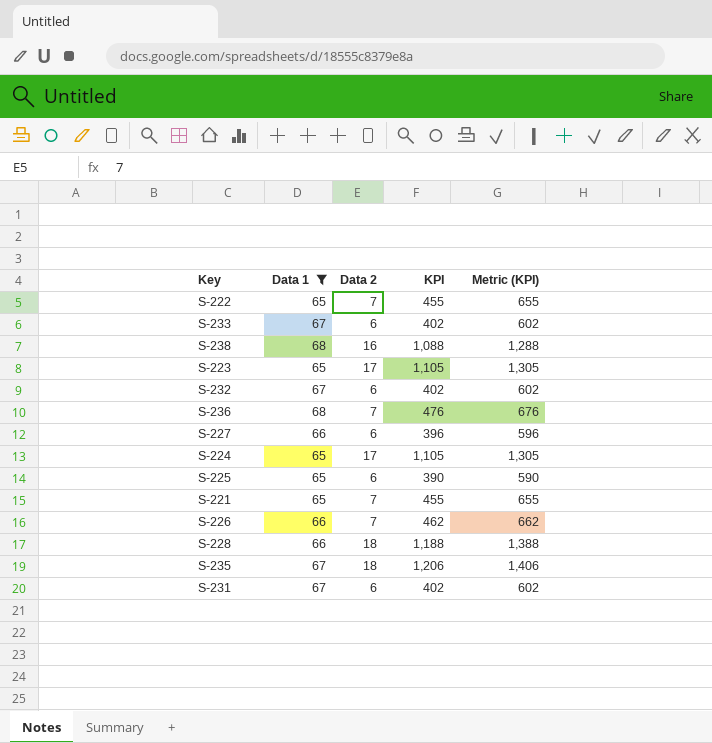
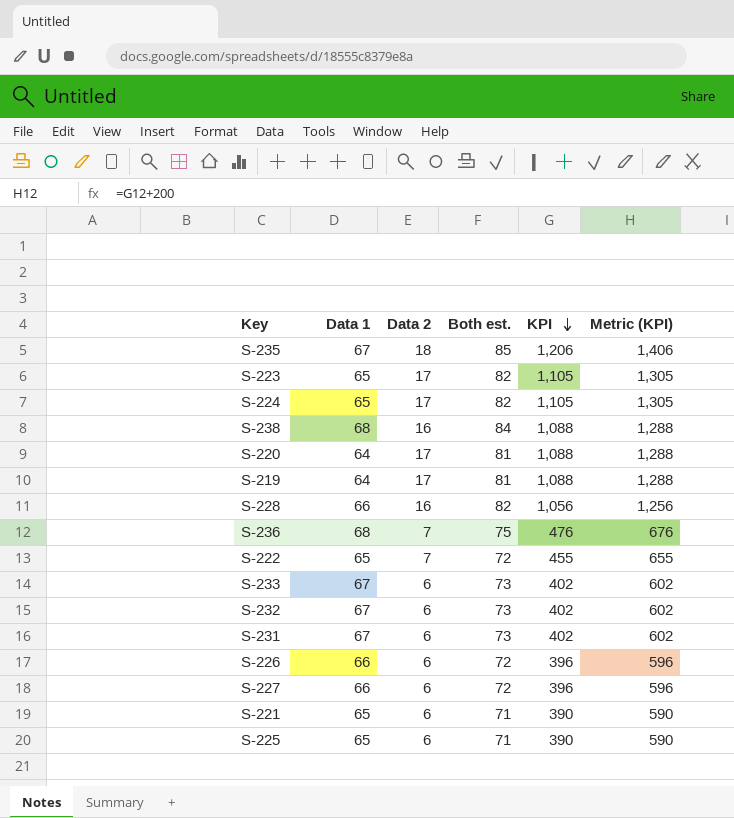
filter: Data 1 != 64 -> none
row order: none -> KPI descending
column Both est. | formula: none -> [Data 1] + [Data 2]
S-228 | Data 2: 18 -> 16
S-228 | KPI: 1,188 -> 1,056
S-228 | Metric (KPI): 1,388 -> 1,256
S-226 | Data 2: 7 -> 6
S-226 | KPI: 462 -> 396
S-226 | Metric (KPI): 662 -> 596
S-221 | Data 2: 7 -> 6
S-221 | KPI: 455 -> 390
S-221 | Metric (KPI): 655 -> 590

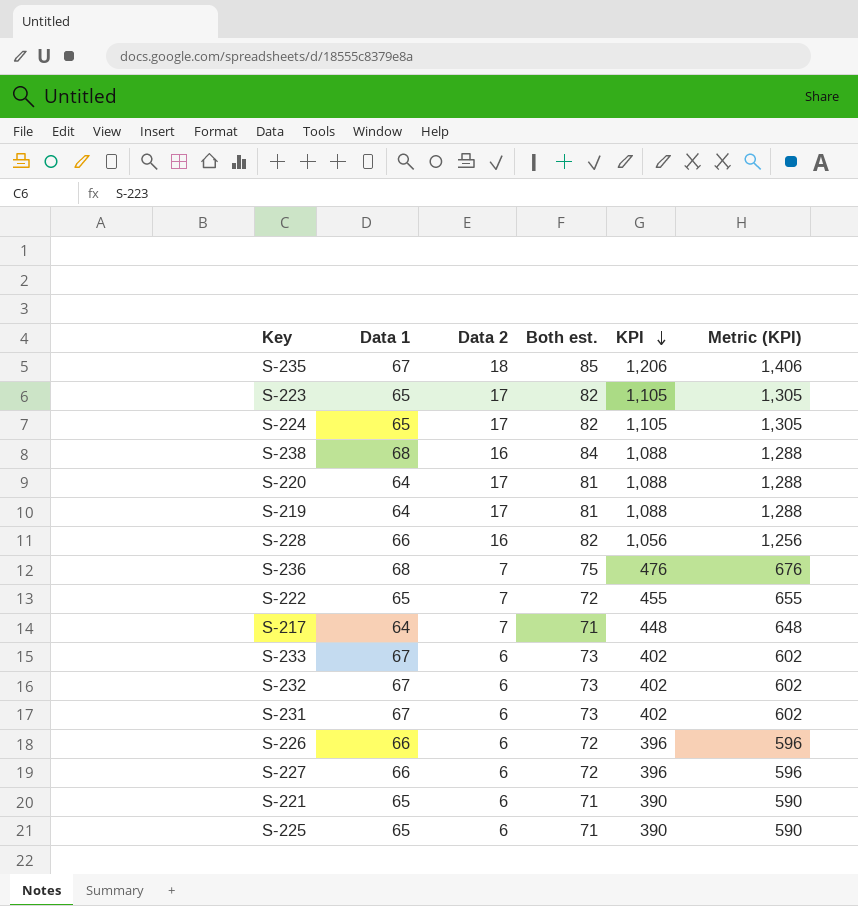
row S-217: none -> 64 | 7 | 71 | 448 | 648

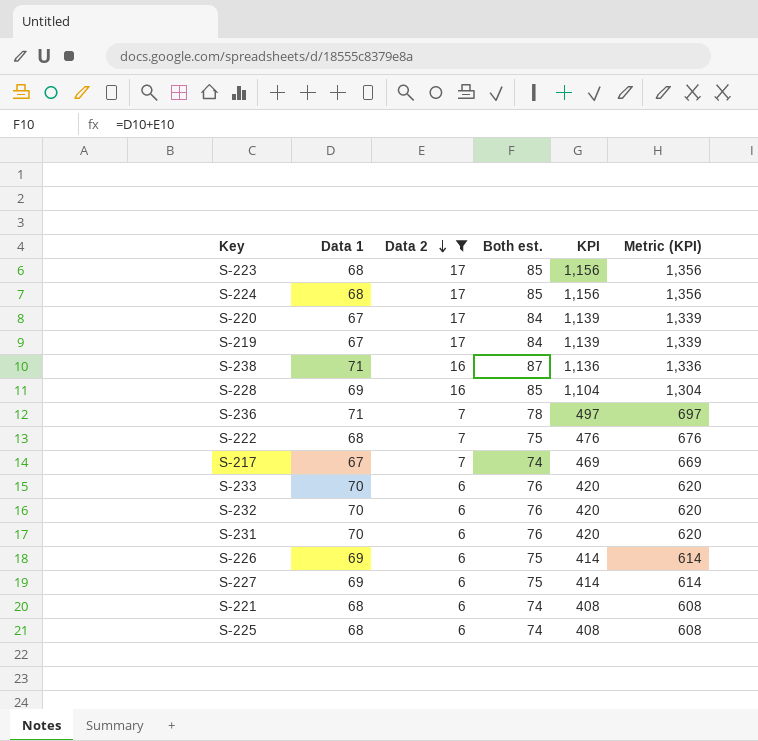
filter: none -> Data 2 != 18
row order: KPI descending -> Data 2 descending
S-223 | Data 1: 65 -> 68
S-223 | Both est.: 82 -> 85
S-223 | KPI: 1,105 -> 1,156
S-223 | Metric (KPI): 1,305 -> 1,356
S-224 | Data 1: 65 -> 68
S-224 | Both est.: 82 -> 85
S-224 | KPI: 1,105 -> 1,156
S-224 | Metric (KPI): 1,305 -> 1,356
S-220 | Data 1: 64 -> 67
S-220 | Both est.: 81 -> 84
S-220 | KPI: 1,088 -> 1,139
S-220 | Metric (KPI): 1,288 -> 1,339
S-219 | Data 1: 64 -> 67
S-219 | Both est.: 81 -> 84
S-219 | KPI: 1,088 -> 1,139
S-219 | Metric (KPI): 1,288 -> 1,339
S-238 | Data 1: 68 -> 71
S-238 | Both est.: 84 -> 87
S-238 | KPI: 1,088 -> 1,136
S-238 | Metric (KPI): 1,288 -> 1,336
S-228 | Data 1: 66 -> 69
S-228 | Both est.: 82 -> 85
S-228 | KPI: 1,056 -> 1,104
S-228 | Metric (KPI): 1,256 -> 1,304
S-236 | Data 1: 68 -> 71
S-236 | Both est.: 75 -> 78
S-236 | KPI: 476 -> 497
S-236 | Metric (KPI): 676 -> 697
S-222 | Data 1: 65 -> 68
S-222 | Both est.: 72 -> 75
S-222 | KPI: 455 -> 476
S-222 | Metric (KPI): 655 -> 676
S-217 | Data 1: 64 -> 67
S-217 | Both est.: 71 -> 74
S-217 | KPI: 448 -> 469
S-217 | Metric (KPI): 648 -> 669
S-233 | Data 1: 67 -> 70
S-233 | Both est.: 73 -> 76
S-233 | KPI: 402 -> 420
S-233 | Metric (KPI): 602 -> 620
S-232 | Data 1: 67 -> 70
S-232 | Both est.: 73 -> 76
S-232 | KPI: 402 -> 420
S-232 | Metric (KPI): 602 -> 620
S-231 | Data 1: 67 -> 70
S-231 | Both est.: 73 -> 76
S-231 | KPI: 402 -> 420
S-231 | Metric (KPI): 602 -> 620
S-226 | Data 1: 66 -> 69
S-226 | Both est.: 72 -> 75
S-226 | KPI: 396 -> 414
S-226 | Metric (KPI): 596 -> 614
S-227 | Data 1: 66 -> 69
S-227 | Both est.: 72 -> 75
S-227 | KPI: 396 -> 414
S-227 | Metric (KPI): 596 -> 614
S-221 | Data 1: 65 -> 68
S-221 | Both est.: 71 -> 74
S-221 | KPI: 390 -> 408
S-221 | Metric (KPI): 590 -> 608
S-225 | Data 1: 65 -> 68
S-225 | Both est.: 71 -> 74
S-225 | KPI: 390 -> 408
S-225 | Metric (KPI): 590 -> 608

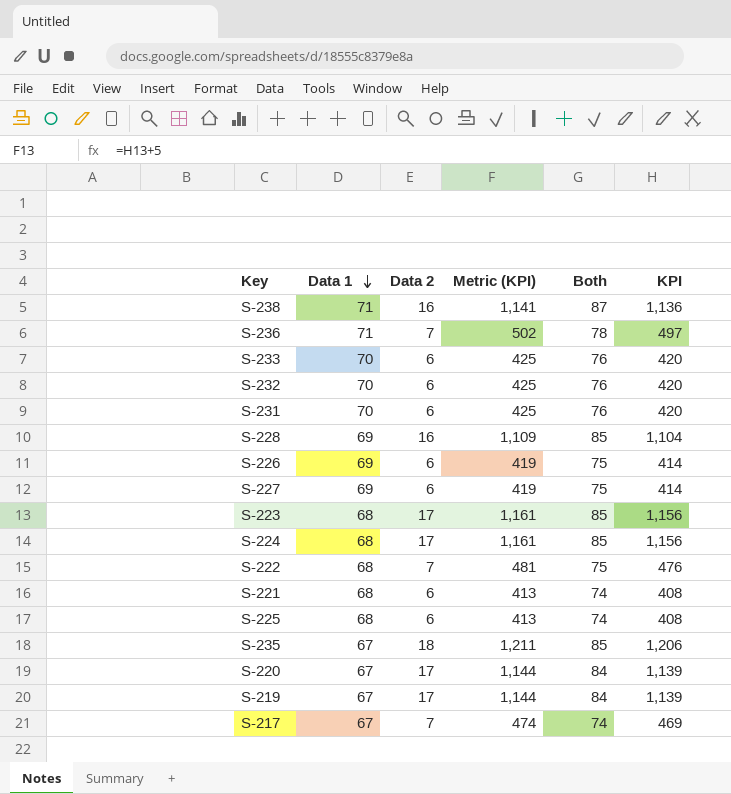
filter: Data 2 != 18 -> none
row order: Data 2 descending -> Data 1 descending
column Metric (KPI) | formula: [KPI] + 200 -> [KPI] + 5
column Metric (KPI) | position: 6 -> 4
column name: Both est. -> Both

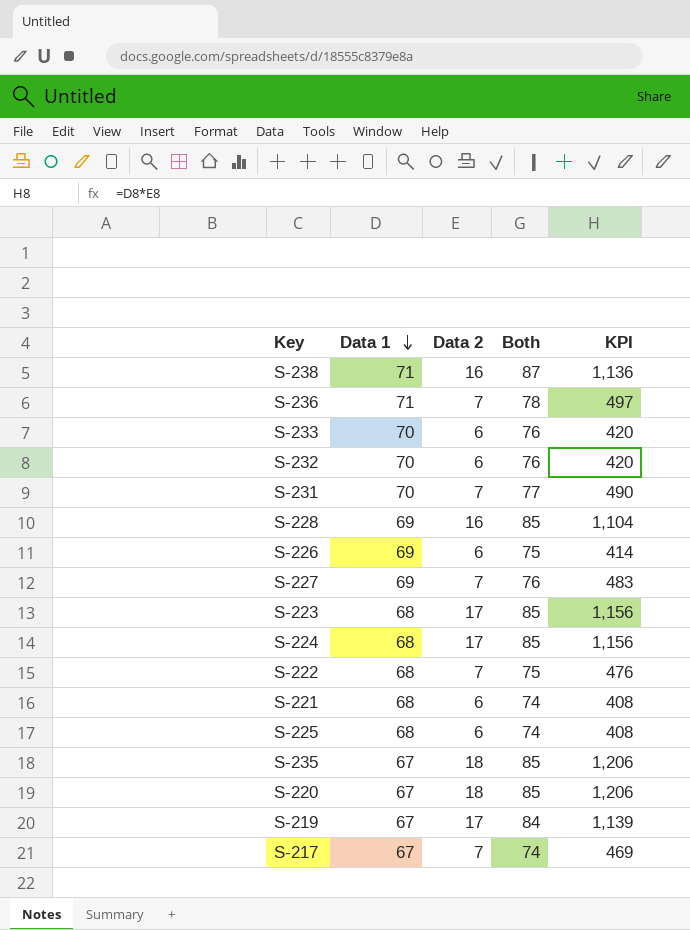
column Metric (KPI) | formula: [KPI] + 5 -> none
S-231 | Data 2: 6 -> 7
S-231 | Both: 76 -> 77
S-231 | KPI: 420 -> 490
S-227 | Data 2: 6 -> 7
S-227 | Both: 75 -> 76
S-227 | KPI: 414 -> 483
S-220 | Data 2: 17 -> 18
S-220 | Both: 84 -> 85
S-220 | KPI: 1,139 -> 1,206

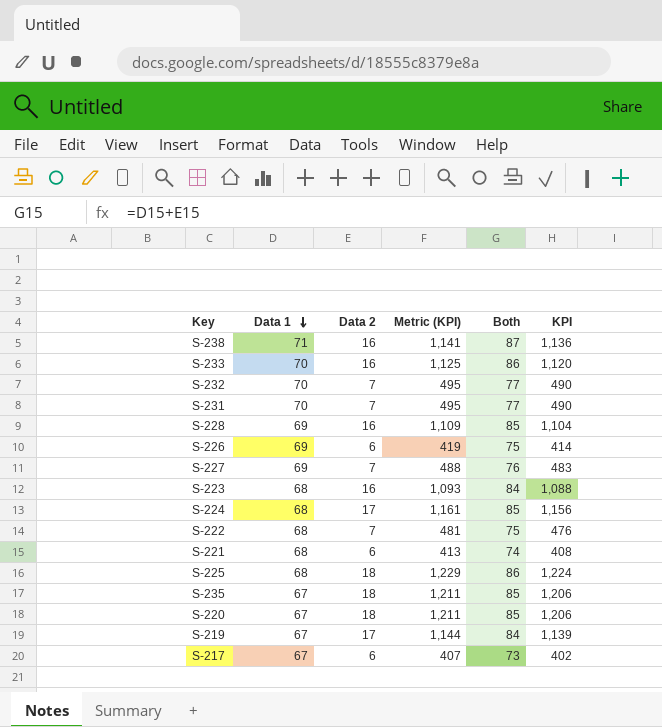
column Metric (KPI) | formula: none -> [KPI] + 5
row S-236: 71 | 7 | 78 | 497 -> none
S-233 | Data 2: 6 -> 16
S-233 | Both: 76 -> 86
S-233 | KPI: 420 -> 1,120
S-232 | Data 2: 6 -> 7
S-232 | Both: 76 -> 77
S-232 | KPI: 420 -> 490
S-223 | Data 2: 17 -> 16
S-223 | Both: 85 -> 84
S-223 | KPI: 1,156 -> 1,088
S-225 | Data 2: 6 -> 18
S-225 | Both: 74 -> 86
S-225 | KPI: 408 -> 1,224
S-217 | Data 2: 7 -> 6
S-217 | Both: 74 -> 73
S-217 | KPI: 469 -> 402

